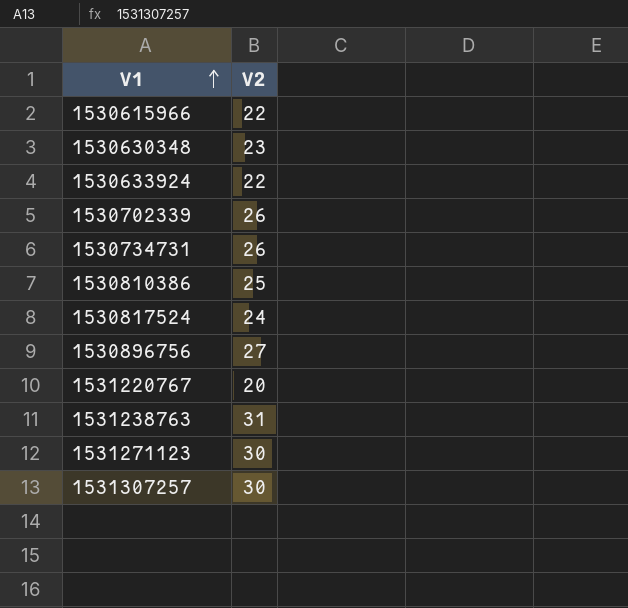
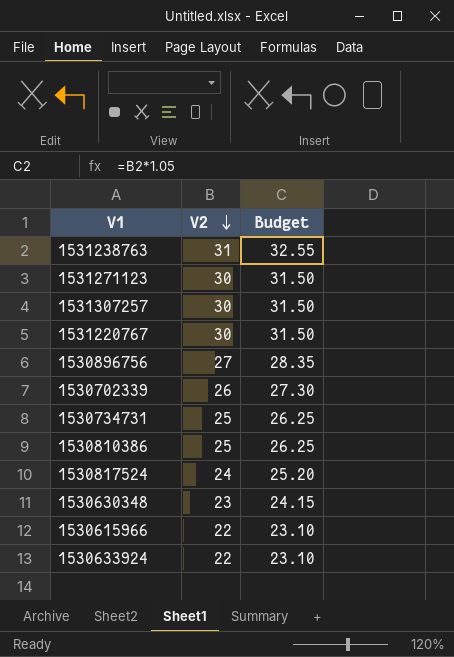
row order: V1 ascending -> V2 descending
column Budget | formula: none -> [V2] * 1.05
1531220767 | V2: 20 -> 30
1530734731 | V2: 26 -> 25

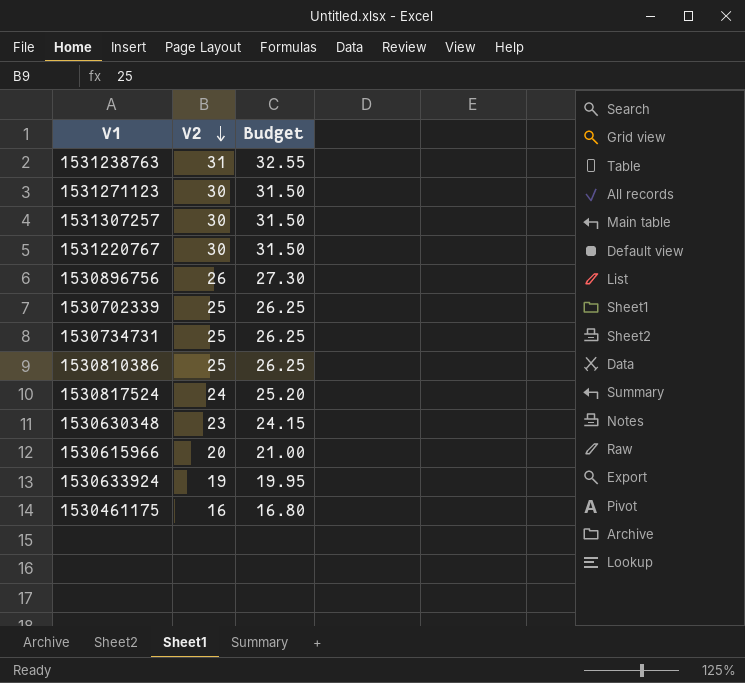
1530896756 | V2: 27 -> 26
1530896756 | Budget: 28.35 -> 27.30
1530702339 | V2: 26 -> 25
1530702339 | Budget: 27.30 -> 26.25
1530615966 | V2: 22 -> 20
1530615966 | Budget: 23.10 -> 21.00
1530633924 | V2: 22 -> 19
1530633924 | Budget: 23.10 -> 19.95
row 1530461175: none -> 16 | 16.80

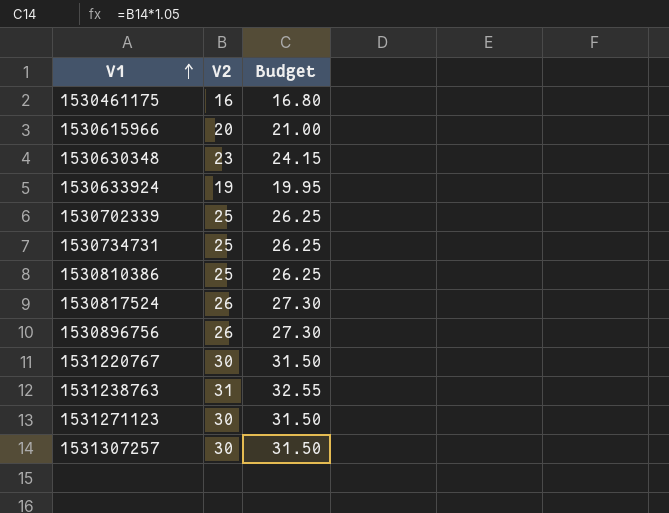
row order: V2 descending -> V1 ascending
1530817524 | V2: 24 -> 26
1530817524 | Budget: 25.20 -> 27.30

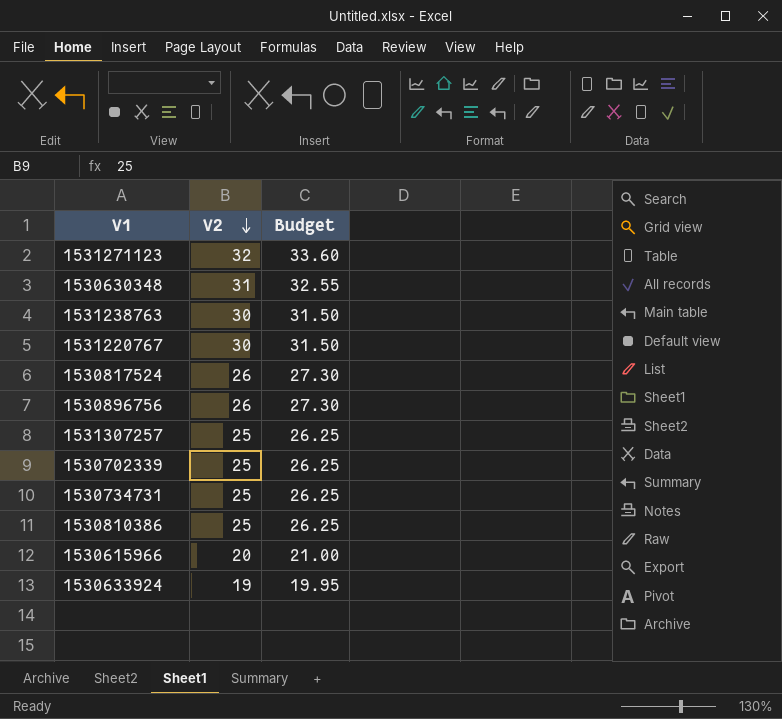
row order: V1 ascending -> V2 descending
row 1530461175: 16 | 16.80 -> none
1531271123 | V2: 30 -> 32
1531271123 | Budget: 31.50 -> 33.60
1530630348 | V2: 23 -> 31
1530630348 | Budget: 24.15 -> 32.55
1531238763 | V2: 31 -> 30
1531238763 | Budget: 32.55 -> 31.50
1531307257 | V2: 30 -> 25
1531307257 | Budget: 31.50 -> 26.25

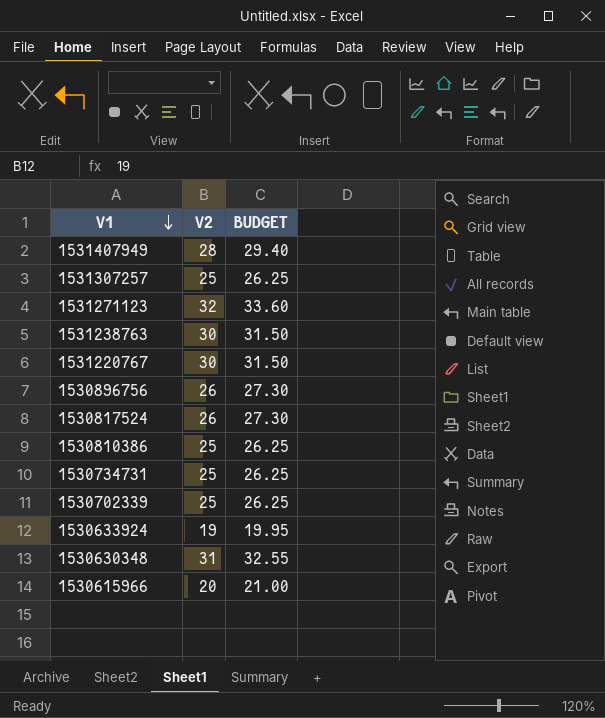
row order: V2 descending -> V1 descending
column name: Budget -> BUDGET
row 1531407949: none -> 28 | 29.40

